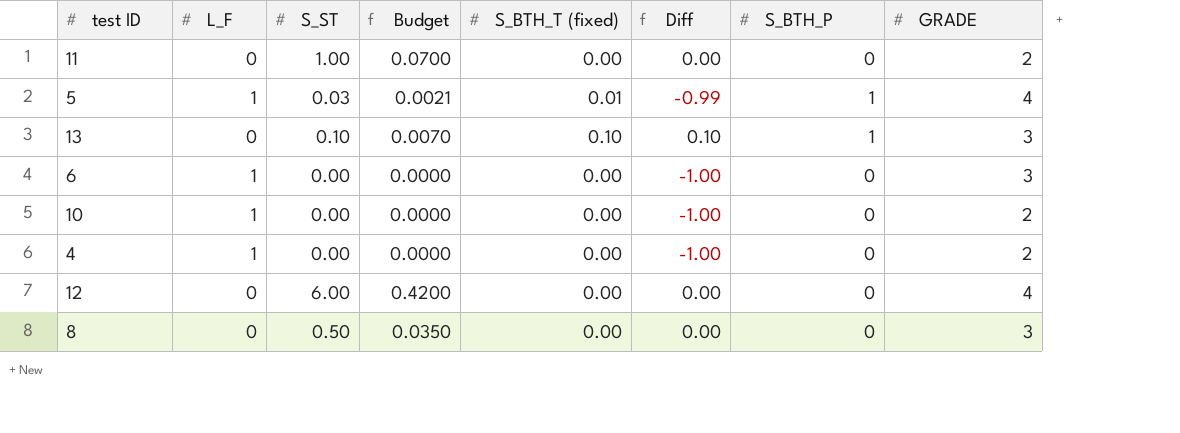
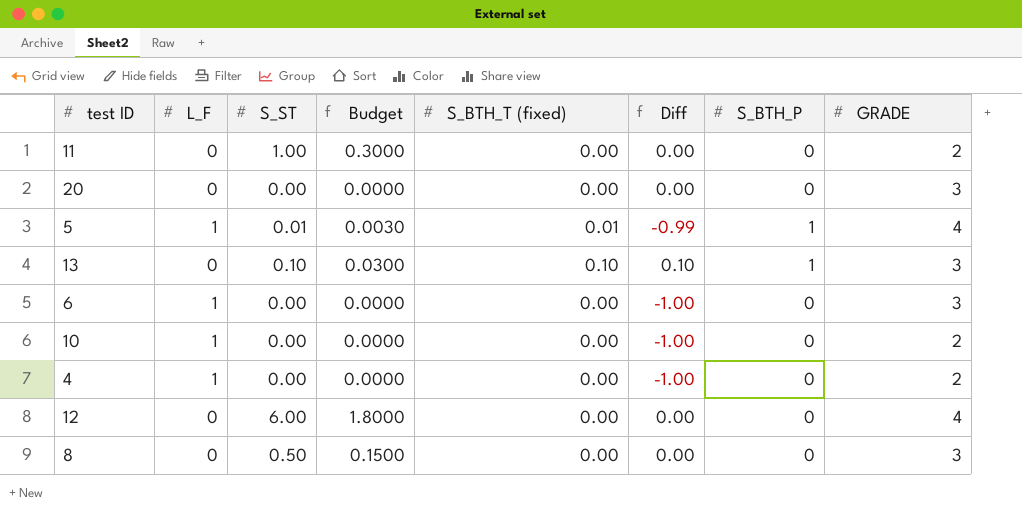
column Budget | formula: [S_ST] * 0.07 -> [S_ST] * 0.3
row 20: none -> 0 | 0.00 | 0.0000 | 0.00 | 0.00 | 0 | 3
5 | S_ST: 0.03 -> 0.01

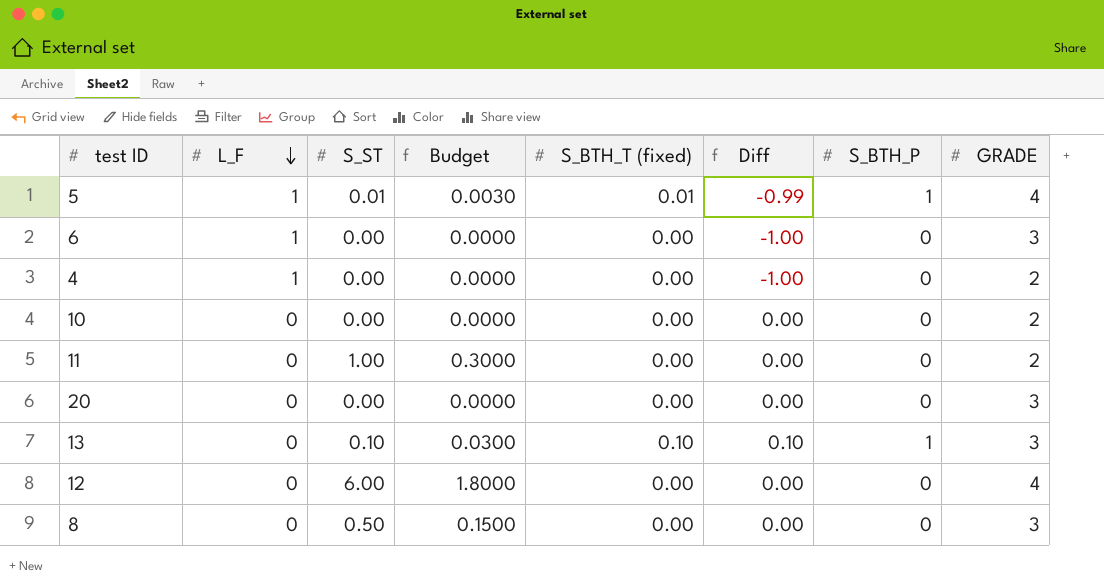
row order: none -> L_F descending
10 | L_F: 1 -> 0
10 | Diff: -1.00 -> 0.00

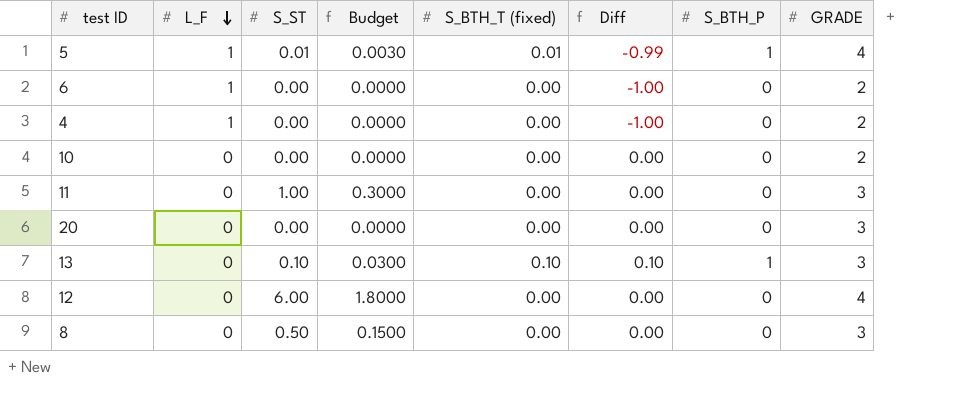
6 | GRADE: 3 -> 2
11 | GRADE: 2 -> 3

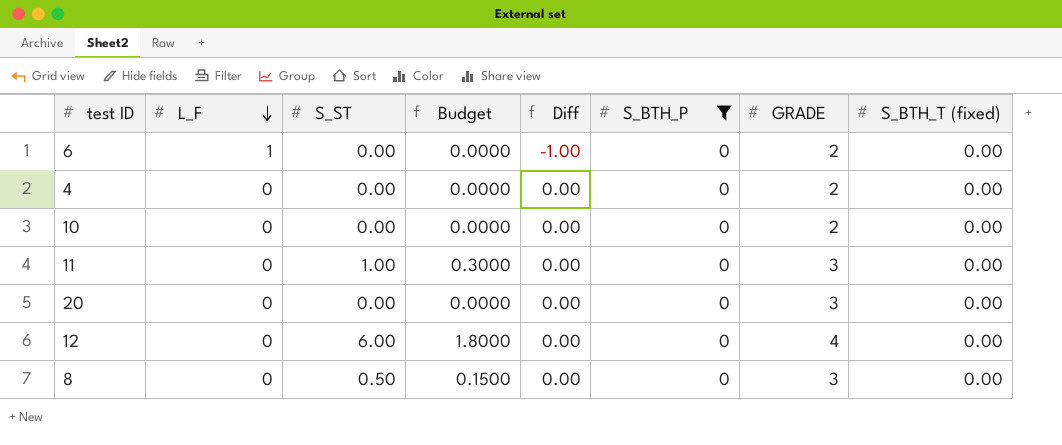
filter: none -> S_BTH_P = 0
column S_BTH_T (fixed) | position: 5 -> 8
4 | L_F: 1 -> 0
4 | Diff: -1.00 -> 0.00

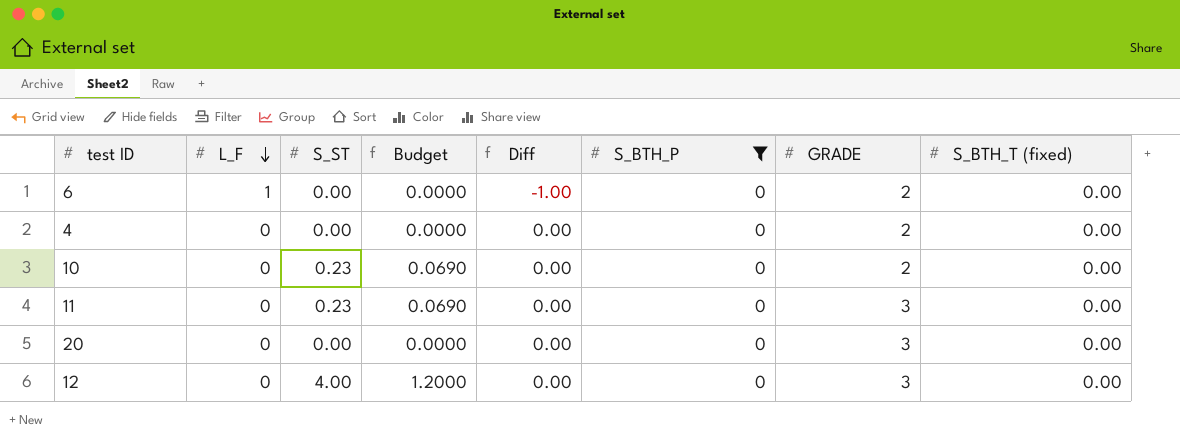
row 8: 0 | 0.50 | 0.1500 | 0.00 | 0 | 3 | 0.00 -> none
10 | S_ST: 0.00 -> 0.23
10 | Budget: 0.0000 -> 0.0690
11 | S_ST: 1.00 -> 0.23
11 | Budget: 0.3000 -> 0.0690
12 | S_ST: 6.00 -> 4.00
12 | Budget: 1.8000 -> 1.2000
12 | GRADE: 4 -> 3

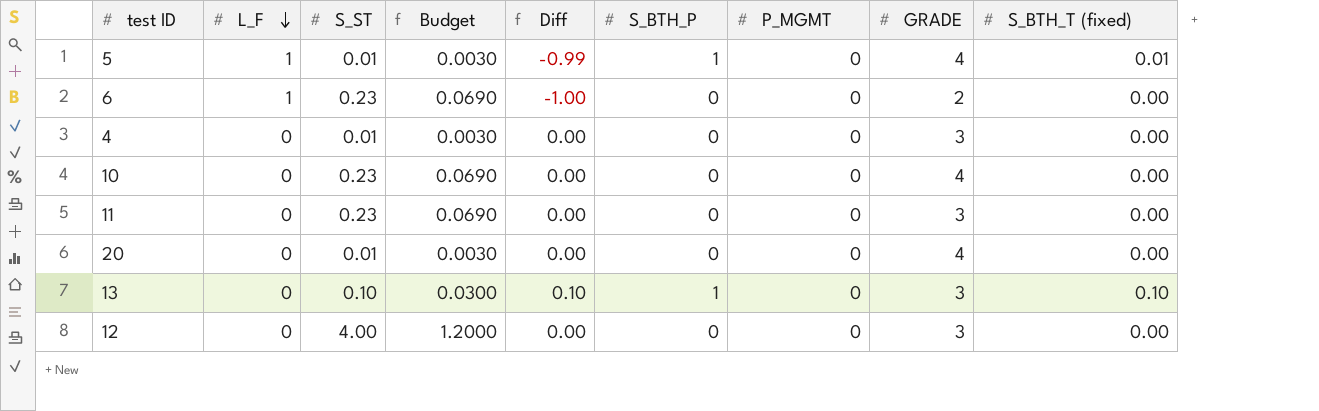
filter: S_BTH_P = 0 -> none
column P_MGMT | position: none -> 7
6 | S_ST: 0.00 -> 0.23
6 | Budget: 0.0000 -> 0.0690
4 | S_ST: 0.00 -> 0.01
4 | Budget: 0.0000 -> 0.0030
4 | GRADE: 2 -> 3
10 | GRADE: 2 -> 4
20 | S_ST: 0.00 -> 0.01
20 | Budget: 0.0000 -> 0.0030
20 | GRADE: 3 -> 4

